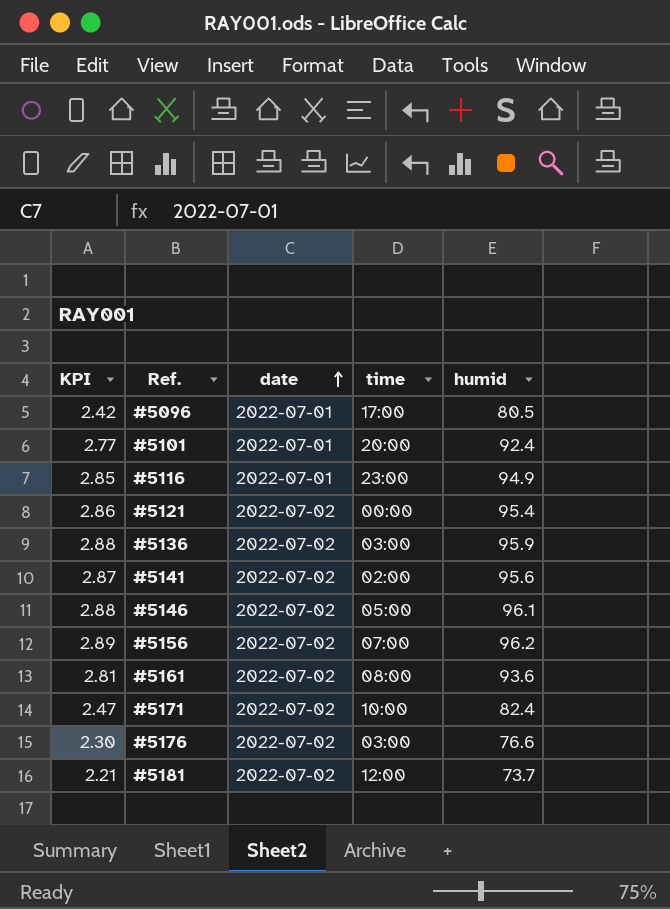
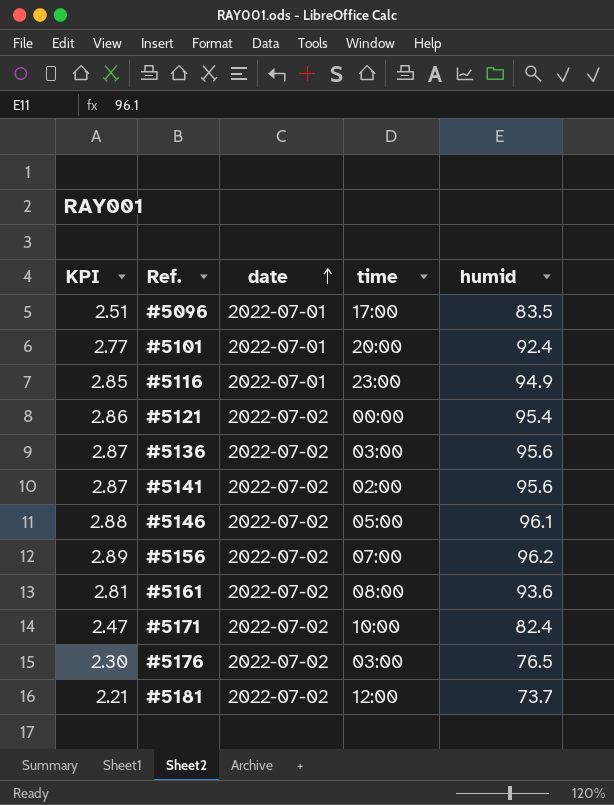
#5096 | KPI: 2.42 -> 2.51
#5096 | humid: 80.5 -> 83.5
#5136 | KPI: 2.88 -> 2.87
#5136 | humid: 95.9 -> 95.6
#5176 | humid: 76.6 -> 76.5

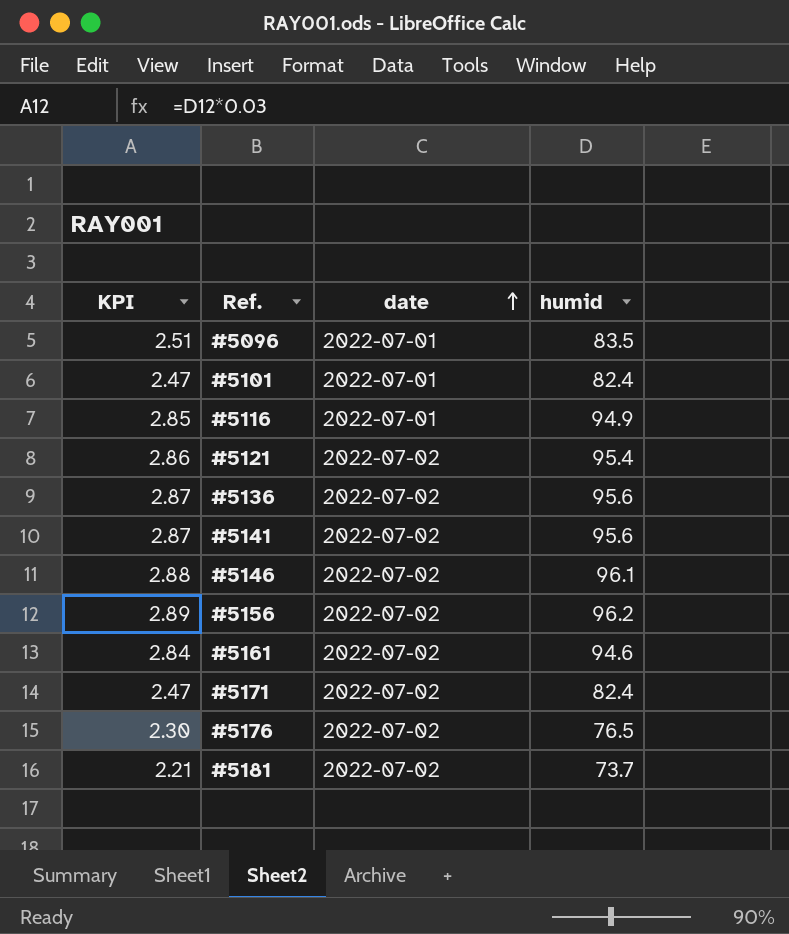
column time | position: 4 -> none
#5101 | KPI: 2.77 -> 2.47
#5101 | humid: 92.4 -> 82.4
#5161 | KPI: 2.81 -> 2.84
#5161 | humid: 93.6 -> 94.6

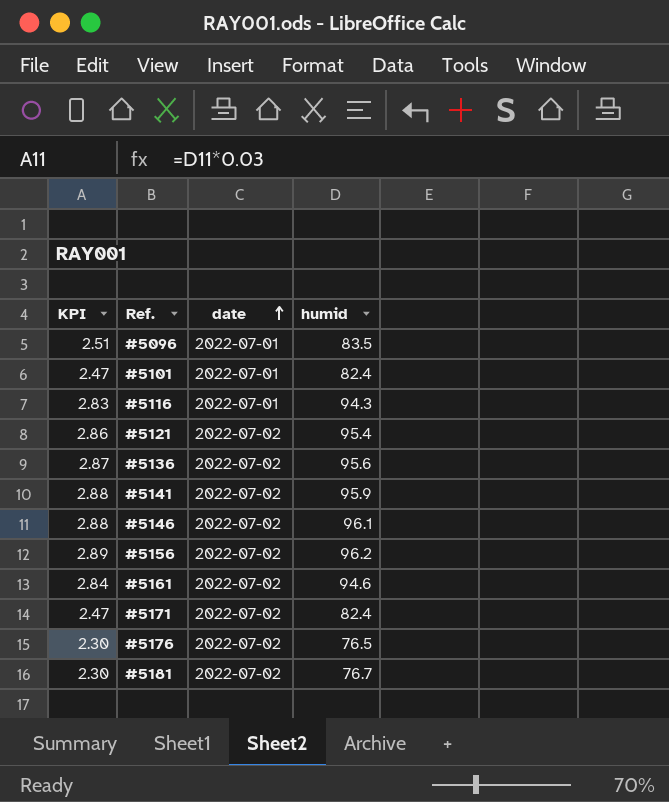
#5116 | KPI: 2.85 -> 2.83
#5116 | humid: 94.9 -> 94.3
#5141 | KPI: 2.87 -> 2.88
#5141 | humid: 95.6 -> 95.9
#5181 | KPI: 2.21 -> 2.30
#5181 | humid: 73.7 -> 76.7

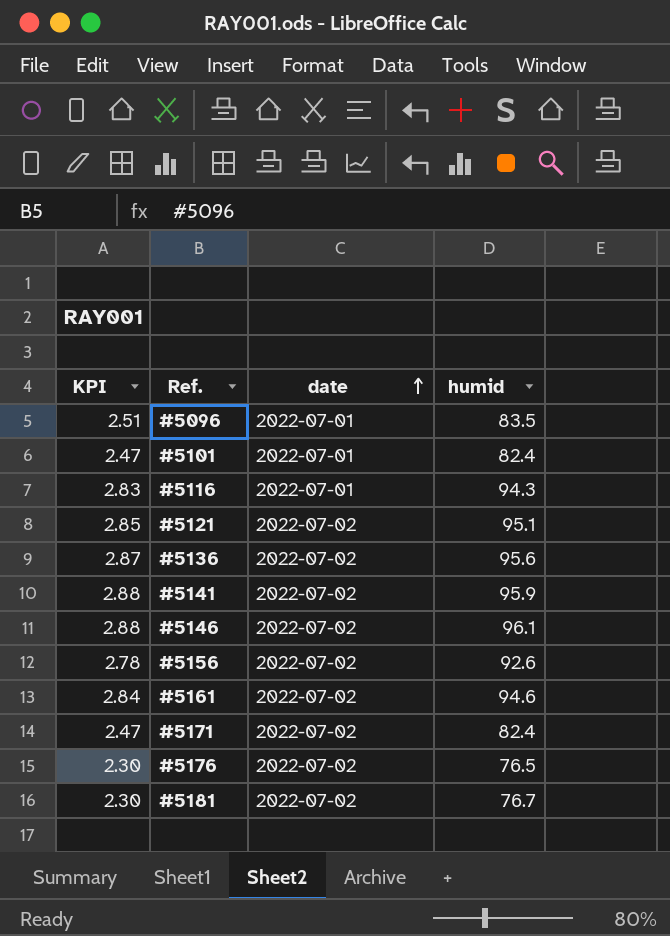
#5121 | KPI: 2.86 -> 2.85
#5121 | humid: 95.4 -> 95.1
#5156 | KPI: 2.89 -> 2.78
#5156 | humid: 96.2 -> 92.6

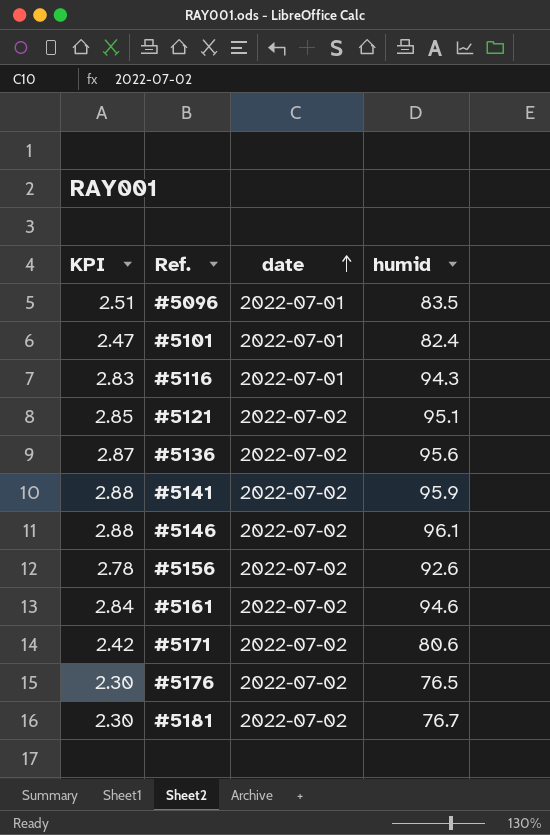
#5171 | KPI: 2.47 -> 2.42
#5171 | humid: 82.4 -> 80.6

